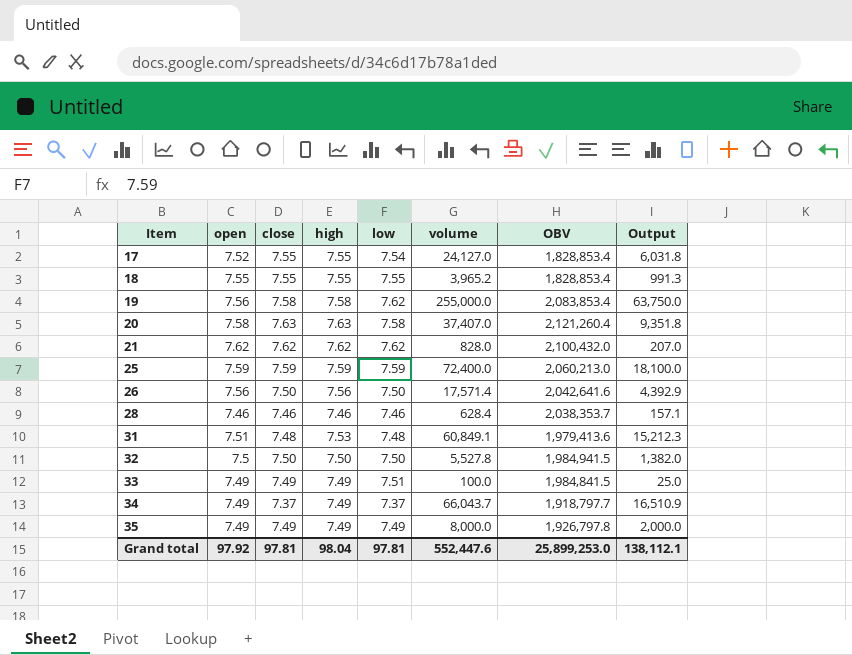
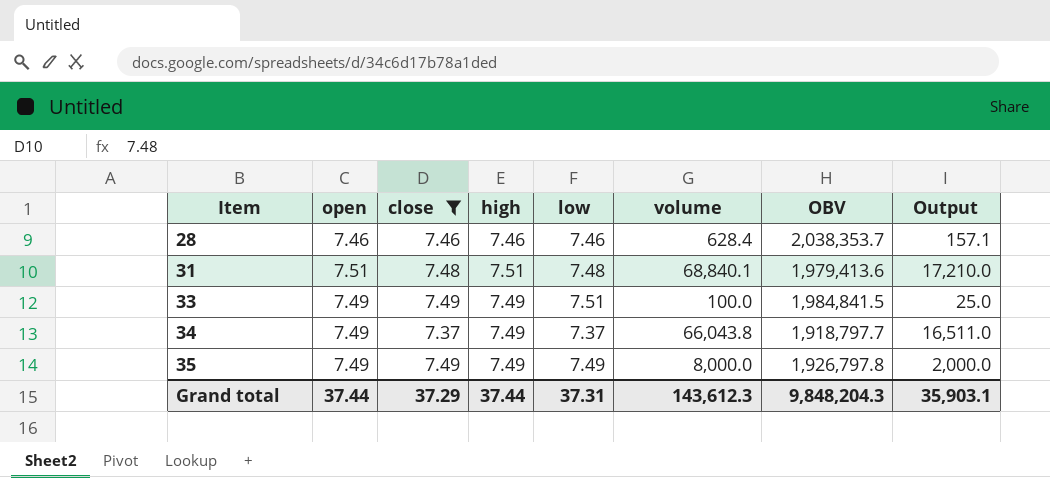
filter: none -> close <= 7.49
31 | high: 7.53 -> 7.51
31 | volume: 60,849.1 -> 68,840.1
31 | Output: 15,212.3 -> 17,210.0
34 | volume: 66,043.7 -> 66,043.8
34 | Output: 16,510.9 -> 16,511.0
Grand total | open: 97.92 -> 37.44
Grand total | close: 97.81 -> 37.29
Grand total | high: 98.04 -> 37.44
Grand total | low: 97.81 -> 37.31
Grand total | volume: 552,447.6 -> 143,612.3
Grand total | OBV: 25,899,253.0 -> 9,848,204.3
Grand total | Output: 138,112.1 -> 35,903.1

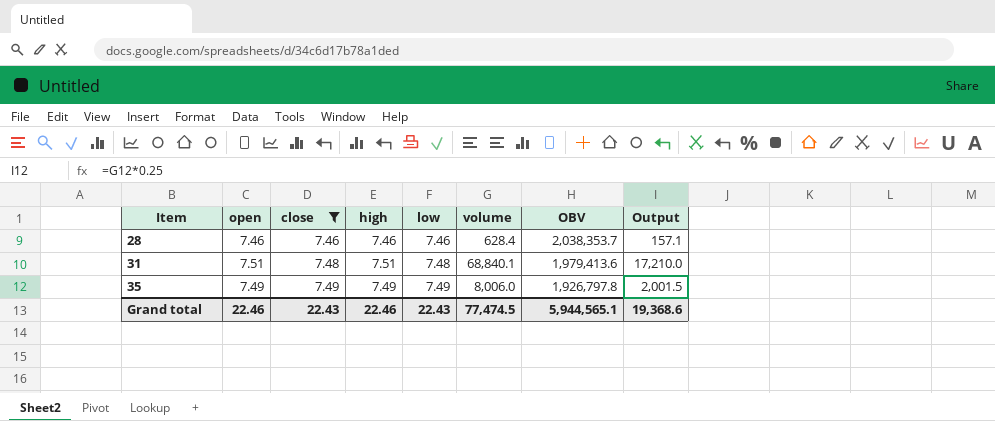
row 33: 7.49 | 7.49 | 7.49 | 7.51 | 100.0 | 1,984,841.5 | 25.0 -> none
row 34: 7.49 | 7.37 | 7.49 | 7.37 | 66,043.8 | 1,918,797.7 | 16,511.0 -> none
35 | volume: 8,000.0 -> 8,006.0
35 | Output: 2,000.0 -> 2,001.5
Grand total | open: 37.44 -> 22.46
Grand total | close: 37.29 -> 22.43
Grand total | high: 37.44 -> 22.46
Grand total | low: 37.31 -> 22.43
Grand total | volume: 143,612.3 -> 77,474.5
Grand total | OBV: 9,848,204.3 -> 5,944,565.1
Grand total | Output: 35,903.1 -> 19,368.6

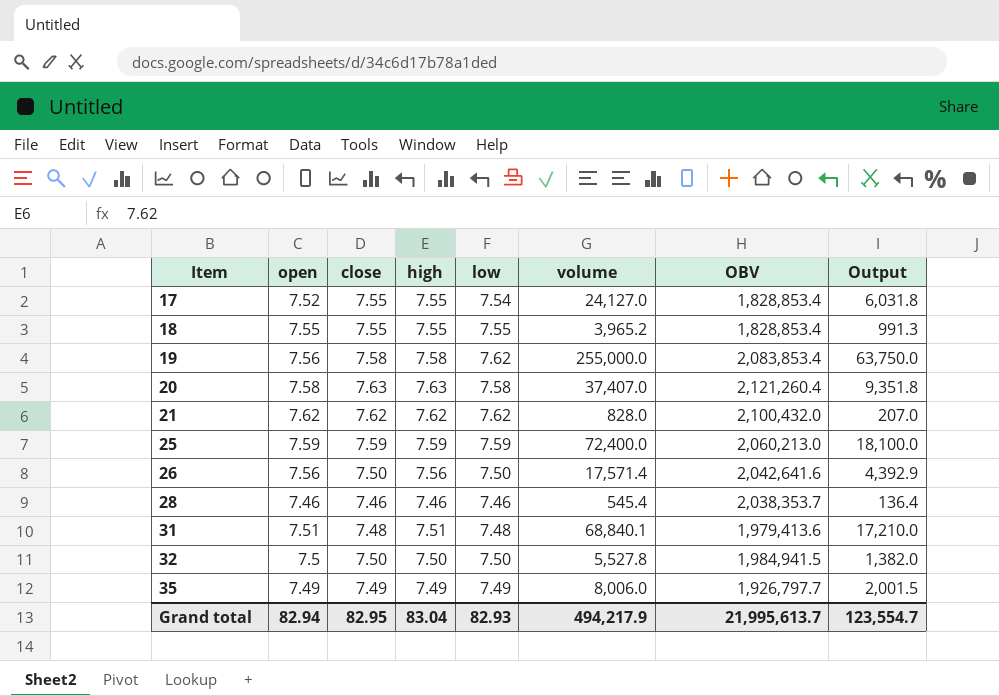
filter: close <= 7.49 -> none
28 | volume: 628.4 -> 545.4
28 | Output: 157.1 -> 136.4
35 | OBV: 1,926,797.8 -> 1,926,797.7
Grand total | open: 22.46 -> 82.94
Grand total | close: 22.43 -> 82.95
Grand total | high: 22.46 -> 83.04
Grand total | low: 22.43 -> 82.93
Grand total | volume: 77,474.5 -> 494,217.9
Grand total | OBV: 5,944,565.1 -> 21,995,613.7
Grand total | Output: 19,368.6 -> 123,554.7

